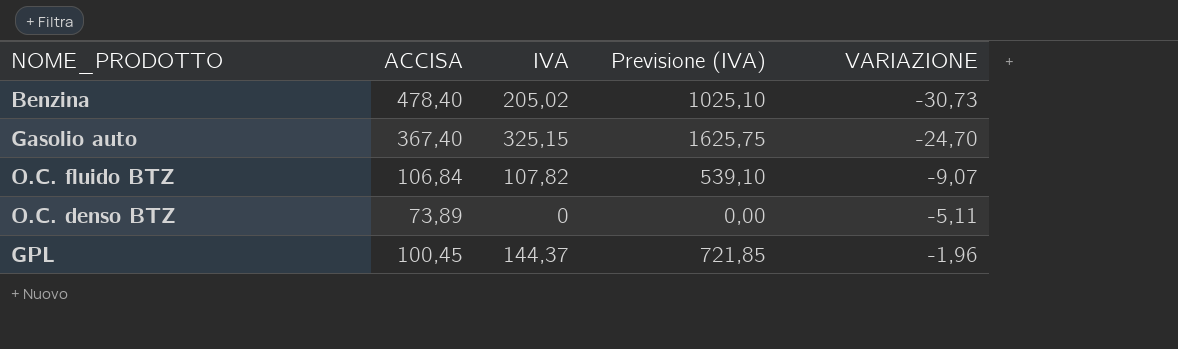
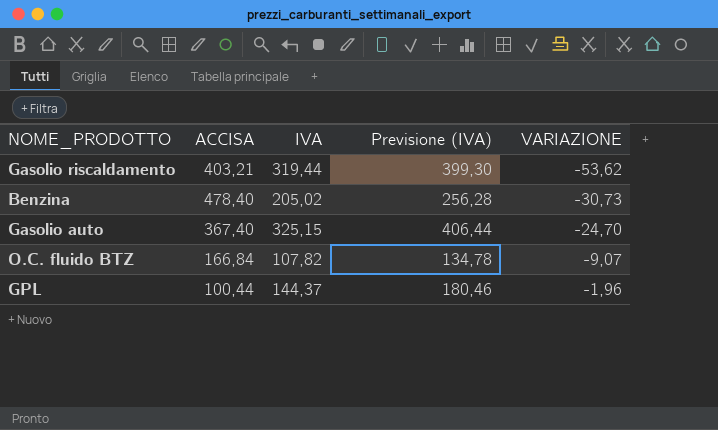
column Previsione (IVA) | formula: [IVA] * 5 -> [IVA] * 1,25
row O.C. denso BTZ: 73,89 | 0 | 0,00 | -5,11 -> none
row Gasolio riscaldamento: none -> 403,21 | 319,44 | 399,30 | -53,62
O.C. fluido BTZ | ACCISA: 106,84 -> 166,84
GPL | ACCISA: 100,45 -> 100,44

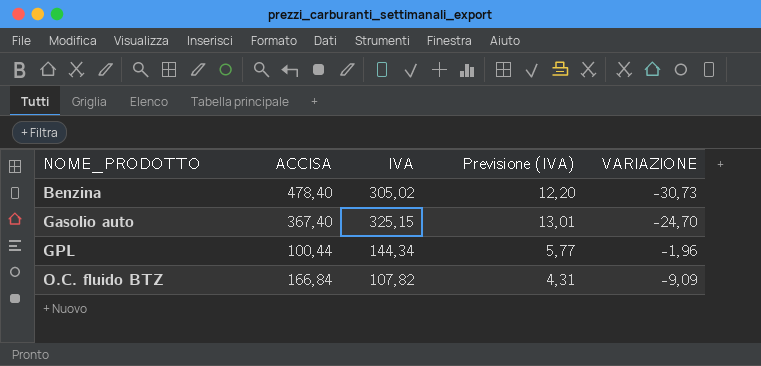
row order: VARIAZIONE ascending -> NOME_PRODOTTO ascending
column Previsione (IVA) | formula: [IVA] * 1,25 -> [IVA] * 0,04
row Gasolio riscaldamento: 403,21 | 319,44 | 399,30 | -53,62 -> none
Benzina | IVA: 205,02 -> 305,02
GPL | IVA: 144,37 -> 144,34
O.C. fluido BTZ | VARIAZIONE: -9,07 -> -9,09

